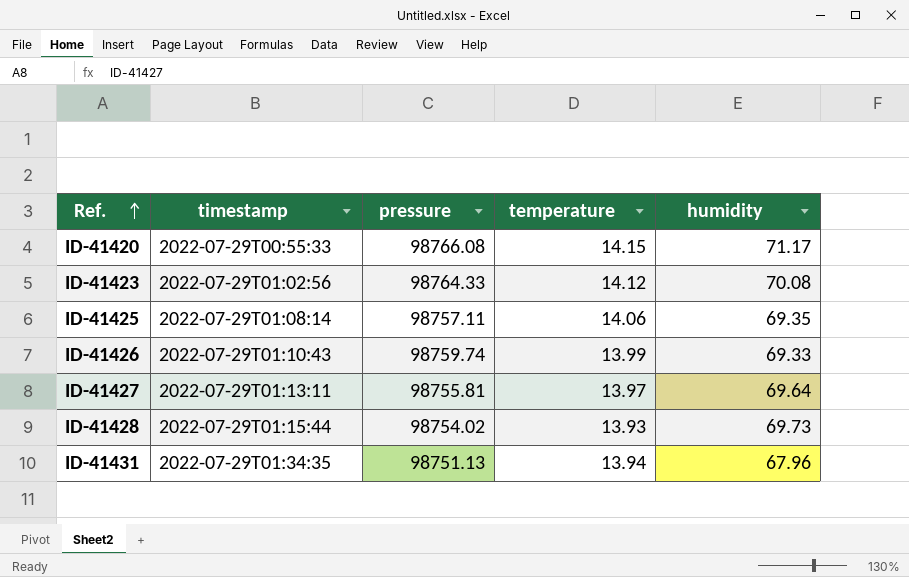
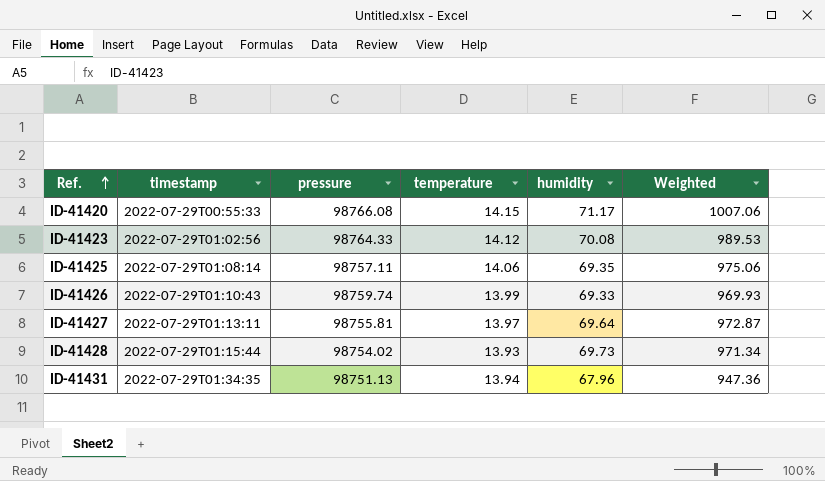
column Weighted | formula: none -> [temperature] * [humidity]

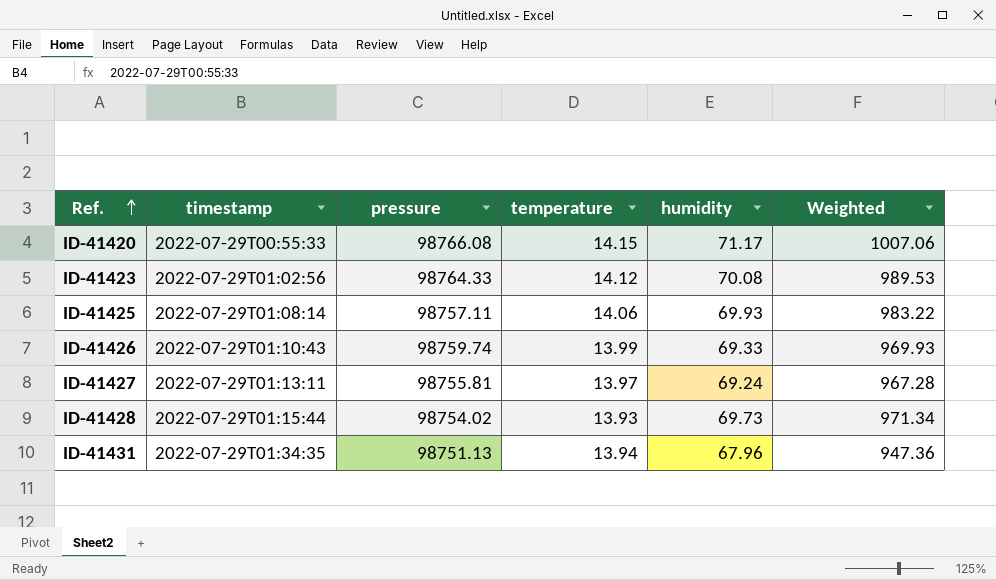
ID-41425 | humidity: 69.35 -> 69.93
ID-41425 | Weighted: 975.06 -> 983.22
ID-41427 | humidity: 69.64 -> 69.24
ID-41427 | Weighted: 972.87 -> 967.28

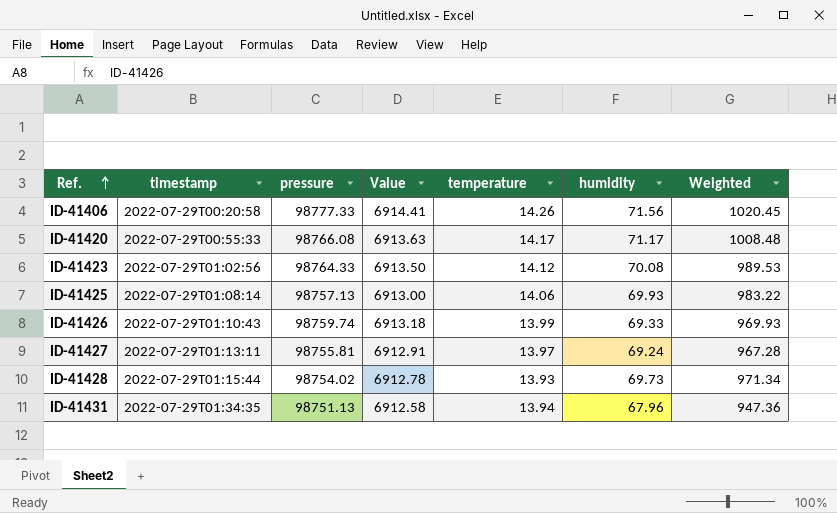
column Value | formula: none -> [pressure] * 0.07
row ID-41406: none -> 2022-07-29T00:20:58 | 98777.33 | 6914.41 | 14.26 | 71.56 | 1020.45
ID-41420 | temperature: 14.15 -> 14.17
ID-41420 | Weighted: 1007.06 -> 1008.48
ID-41425 | pressure: 98757.11 -> 98757.13

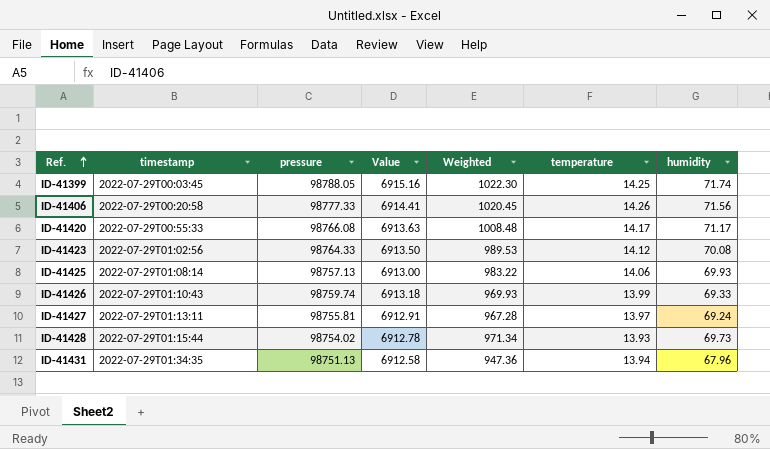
column Weighted | position: 7 -> 5
row ID-41399: none -> 2022-07-29T00:03:45 | 98788.05 | 6915.16 | 1022.30 | 14.25 | 71.74

